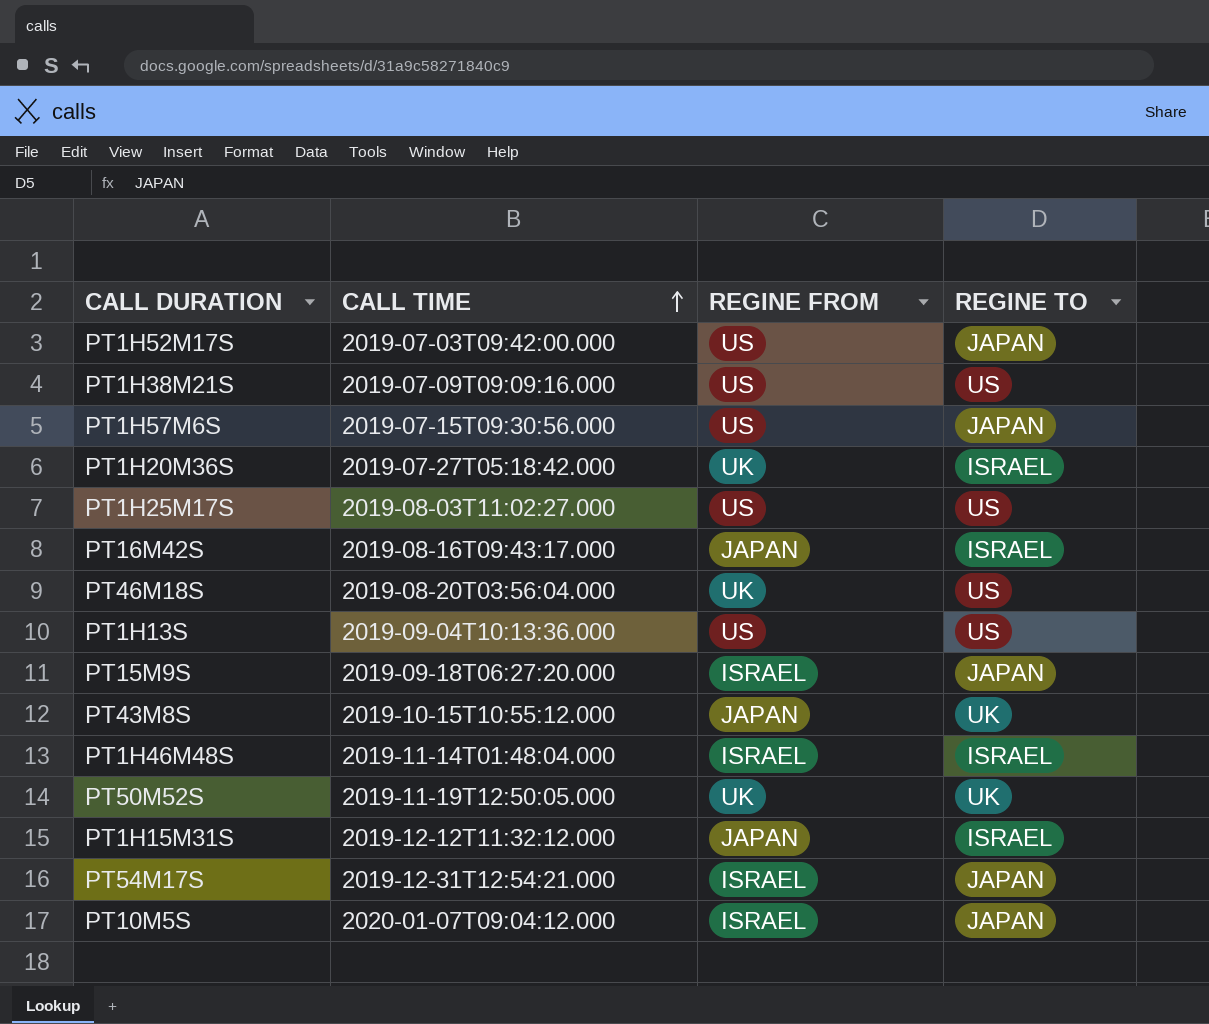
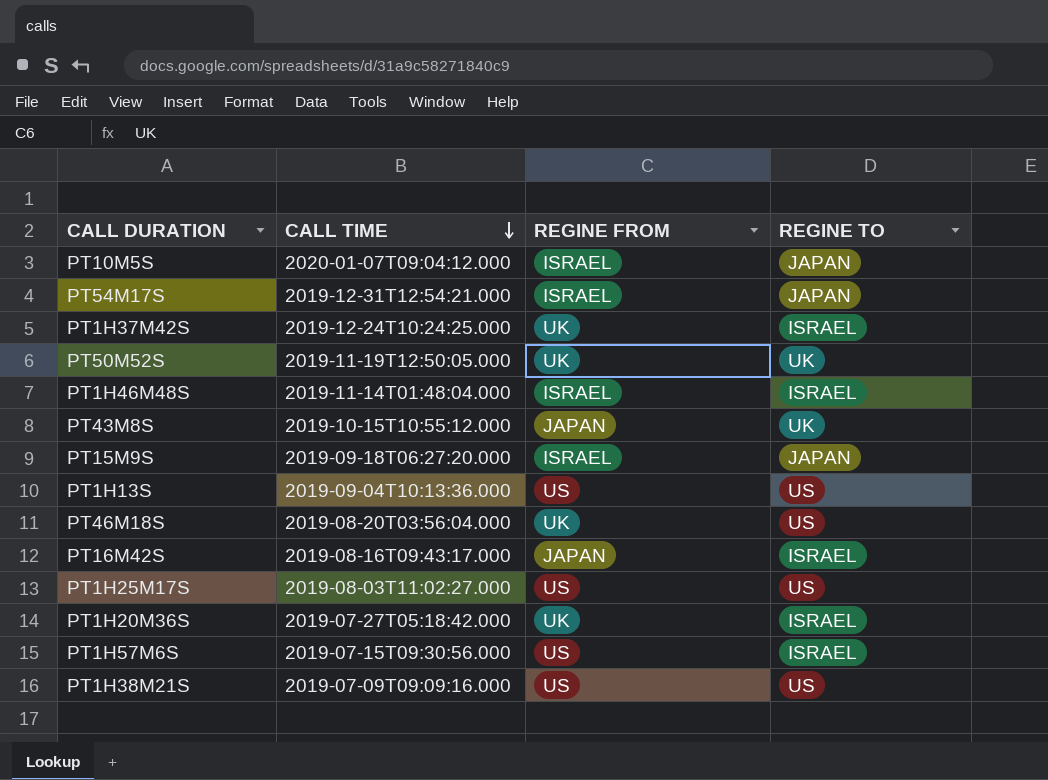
row order: CALL TIME ascending -> CALL TIME descending
row PT1H52M17S: 2019-07-03T09:42:00.000 | US | JAPAN -> none
row PT1H15M31S: 2019-12-12T11:32:12.000 | JAPAN | ISRAEL -> none
row PT1H37M42S: none -> 2019-12-24T10:24:25.000 | UK | ISRAEL
PT1H57M6S | REGINE TO: JAPAN -> ISRAEL

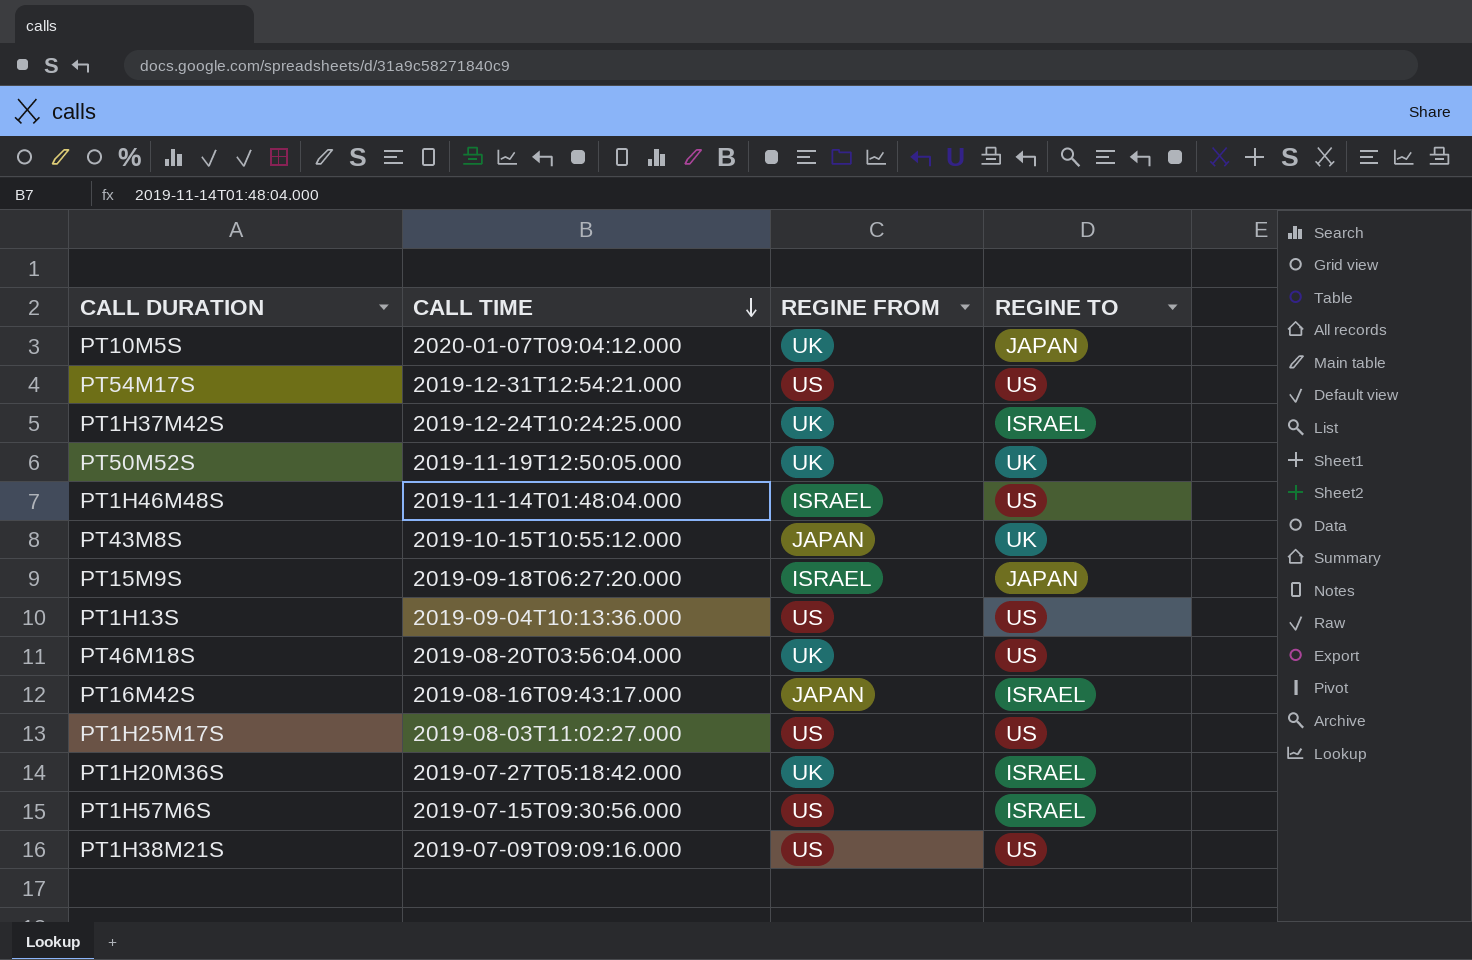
PT10M5S | REGINE FROM: ISRAEL -> UK
PT54M17S | REGINE FROM: ISRAEL -> US
PT54M17S | REGINE TO: JAPAN -> US
PT1H46M48S | REGINE TO: ISRAEL -> US

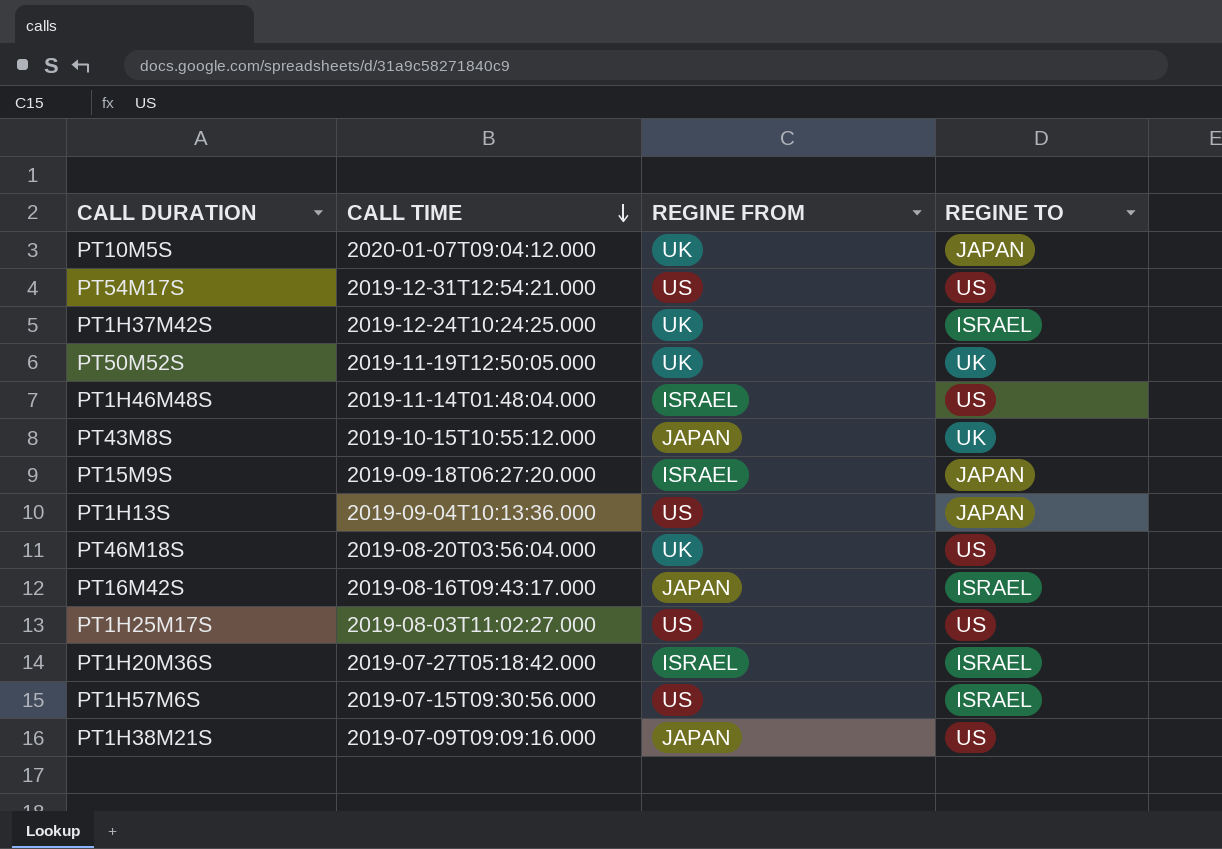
PT1H13S | REGINE TO: US -> JAPAN
PT1H20M36S | REGINE FROM: UK -> ISRAEL
PT1H38M21S | REGINE FROM: US -> JAPAN

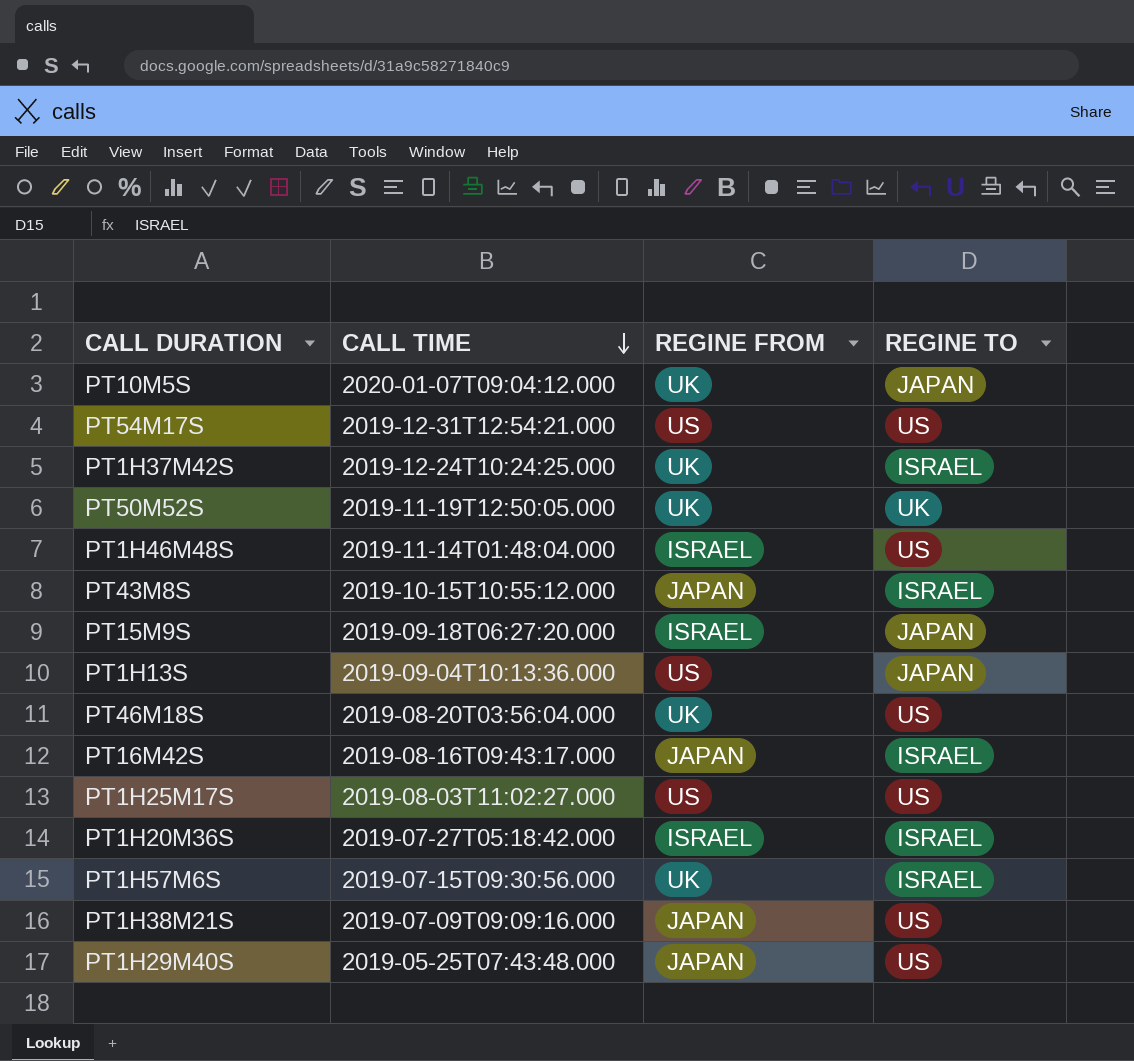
PT43M8S | REGINE TO: UK -> ISRAEL
PT1H57M6S | REGINE FROM: US -> UK
row PT1H29M40S: none -> 2019-05-25T07:43:48.000 | JAPAN | US

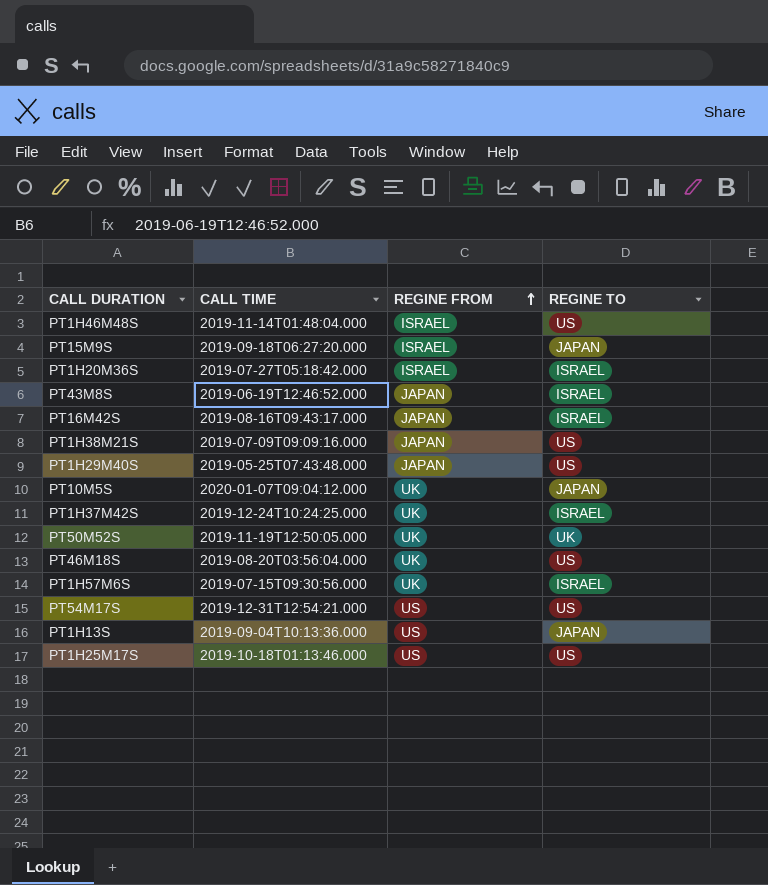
row order: CALL TIME descending -> REGINE FROM ascending
PT43M8S | CALL TIME: 2019-10-15T10:55:12.000 -> 2019-06-19T12:46:52.000
PT1H25M17S | CALL TIME: 2019-08-03T11:02:27.000 -> 2019-10-18T01:13:46.000

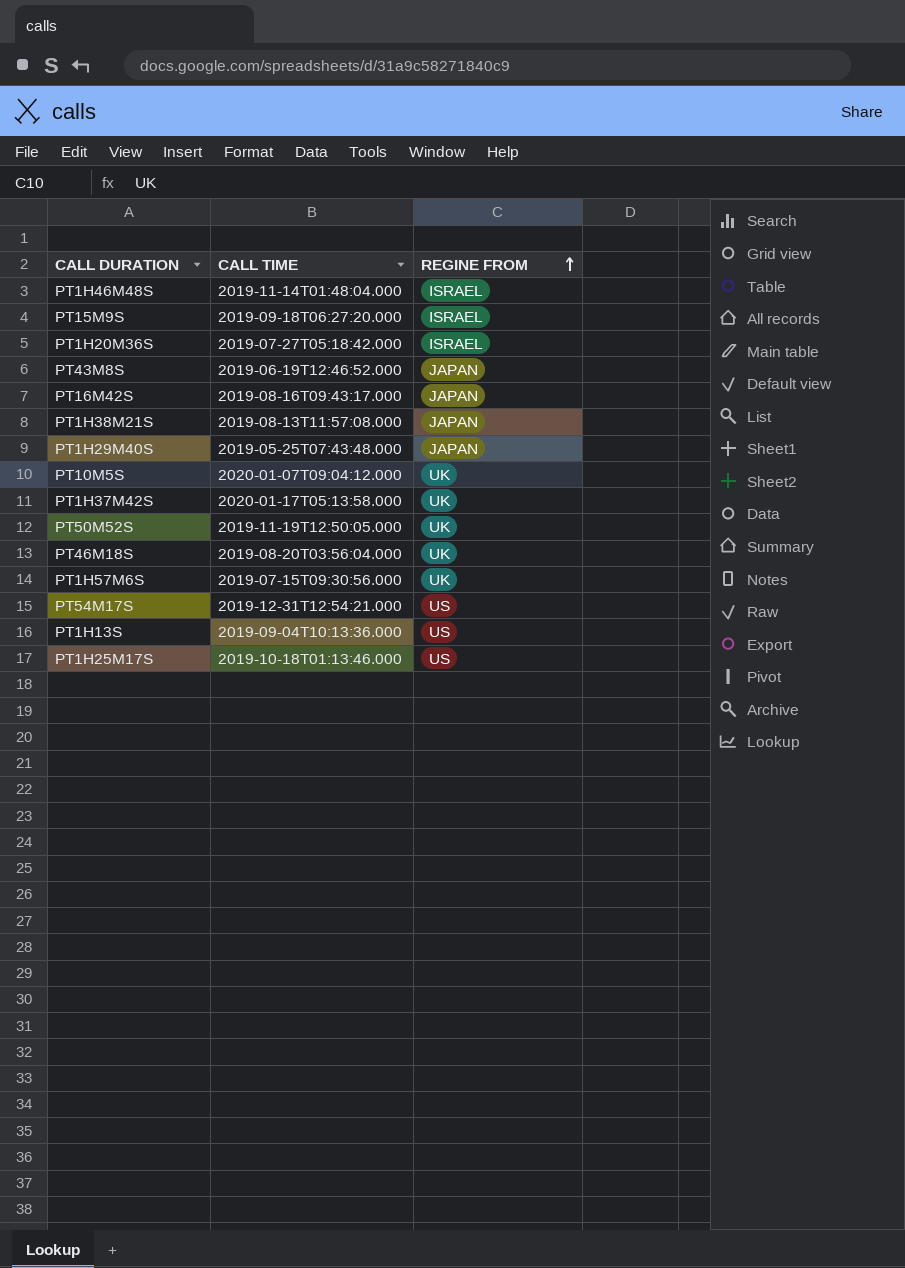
column REGINE TO | position: 4 -> none
PT1H38M21S | CALL TIME: 2019-07-09T09:09:16.000 -> 2019-08-13T11:57:08.000
PT1H37M42S | CALL TIME: 2019-12-24T10:24:25.000 -> 2020-01-17T05:13:58.000

